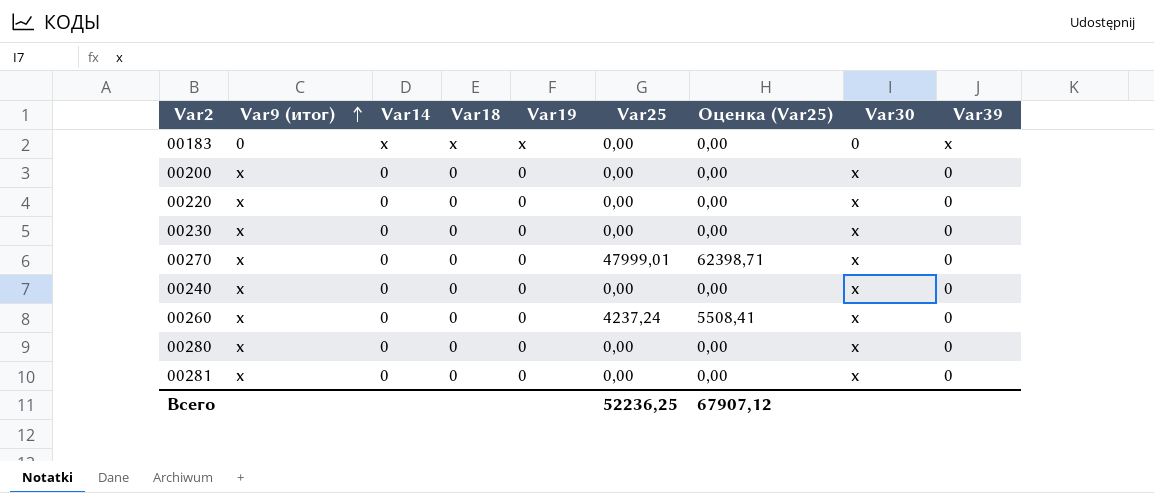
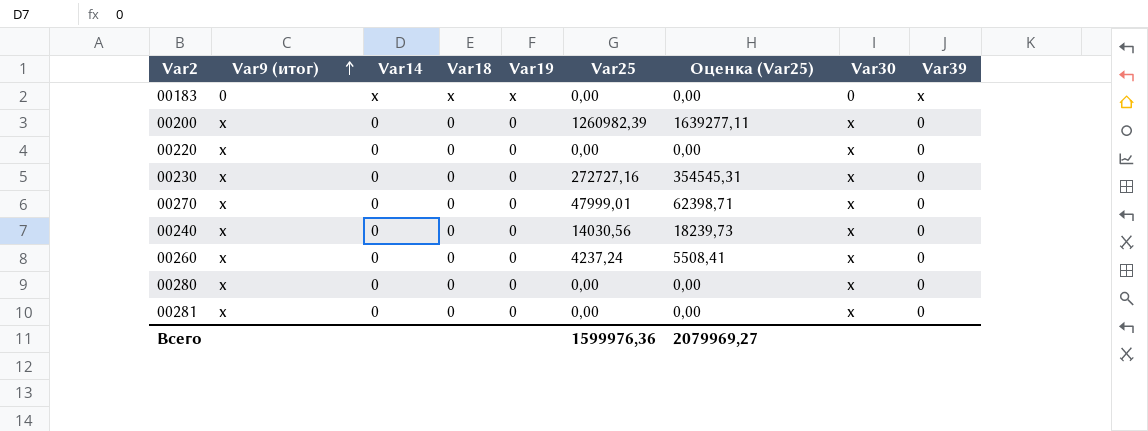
00200 | Var25: 0,00 -> 1260982,39
00200 | Оценка (Var25): 0,00 -> 1639277,11
00230 | Var25: 0,00 -> 272727,16
00230 | Оценка (Var25): 0,00 -> 354545,31
00240 | Var25: 0,00 -> 14030,56
00240 | Оценка (Var25): 0,00 -> 18239,73
Всего | Var25: 52236,25 -> 1599976,36
Всего | Оценка (Var25): 67907,12 -> 2079969,27

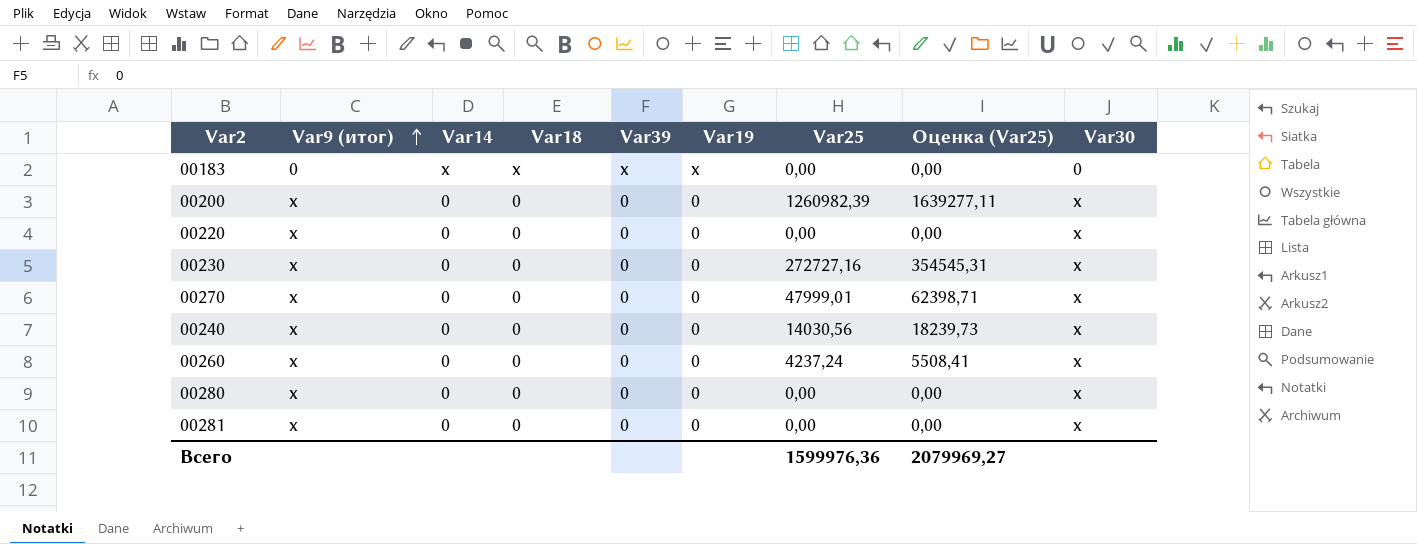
column Var39 | position: 9 -> 5

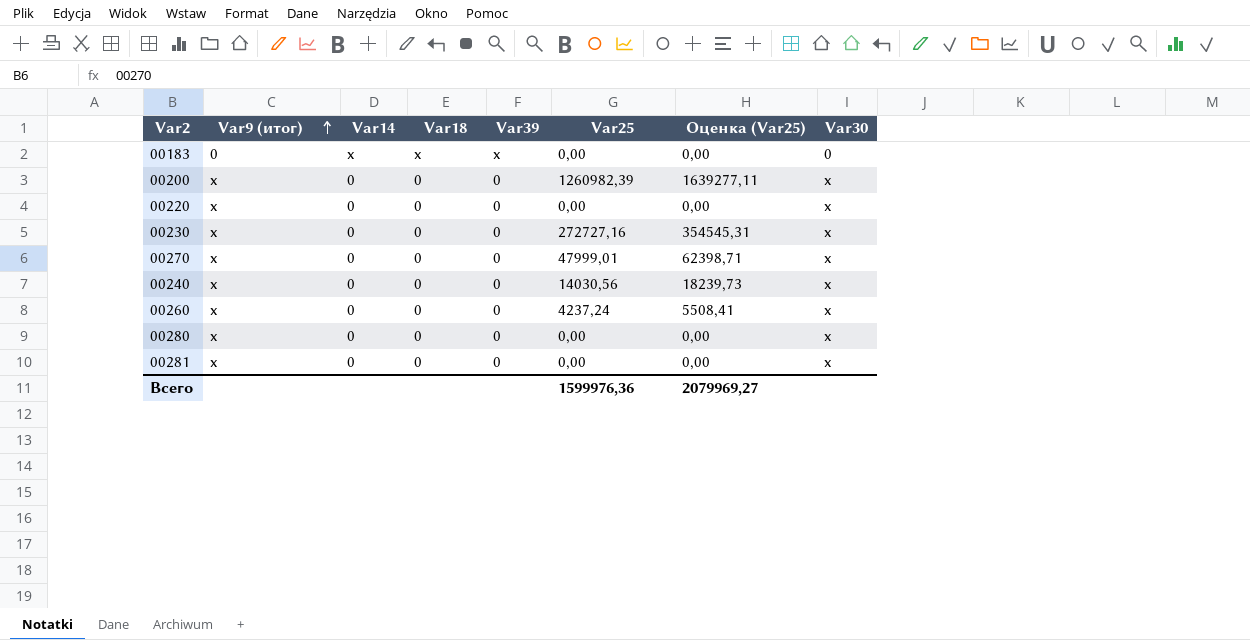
column Var19 | position: 6 -> none

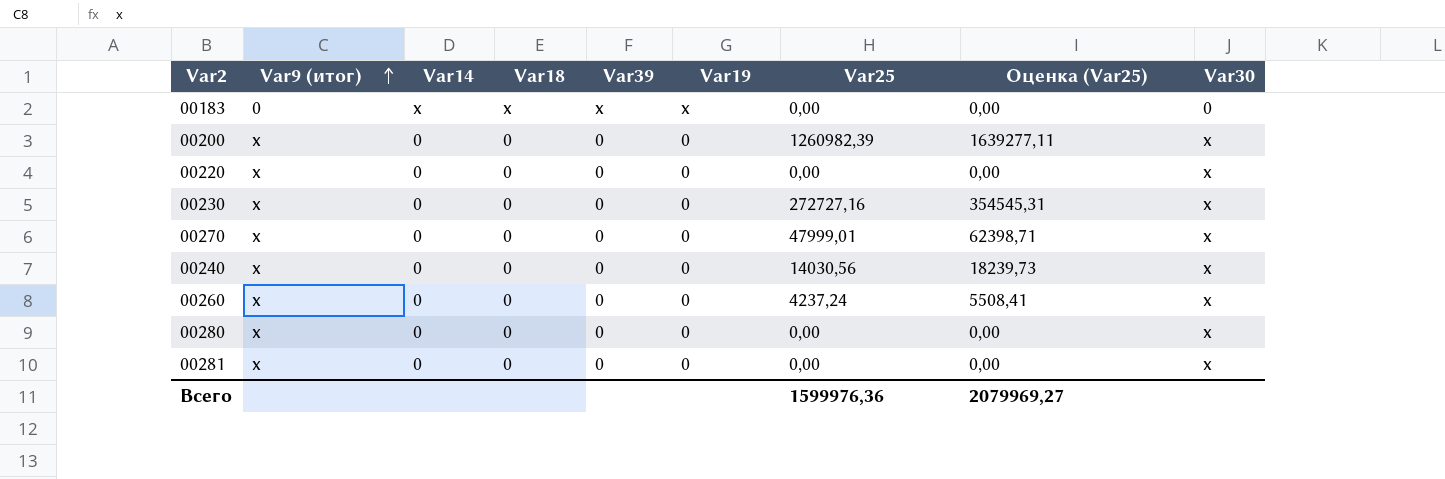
column Var19 | position: none -> 6

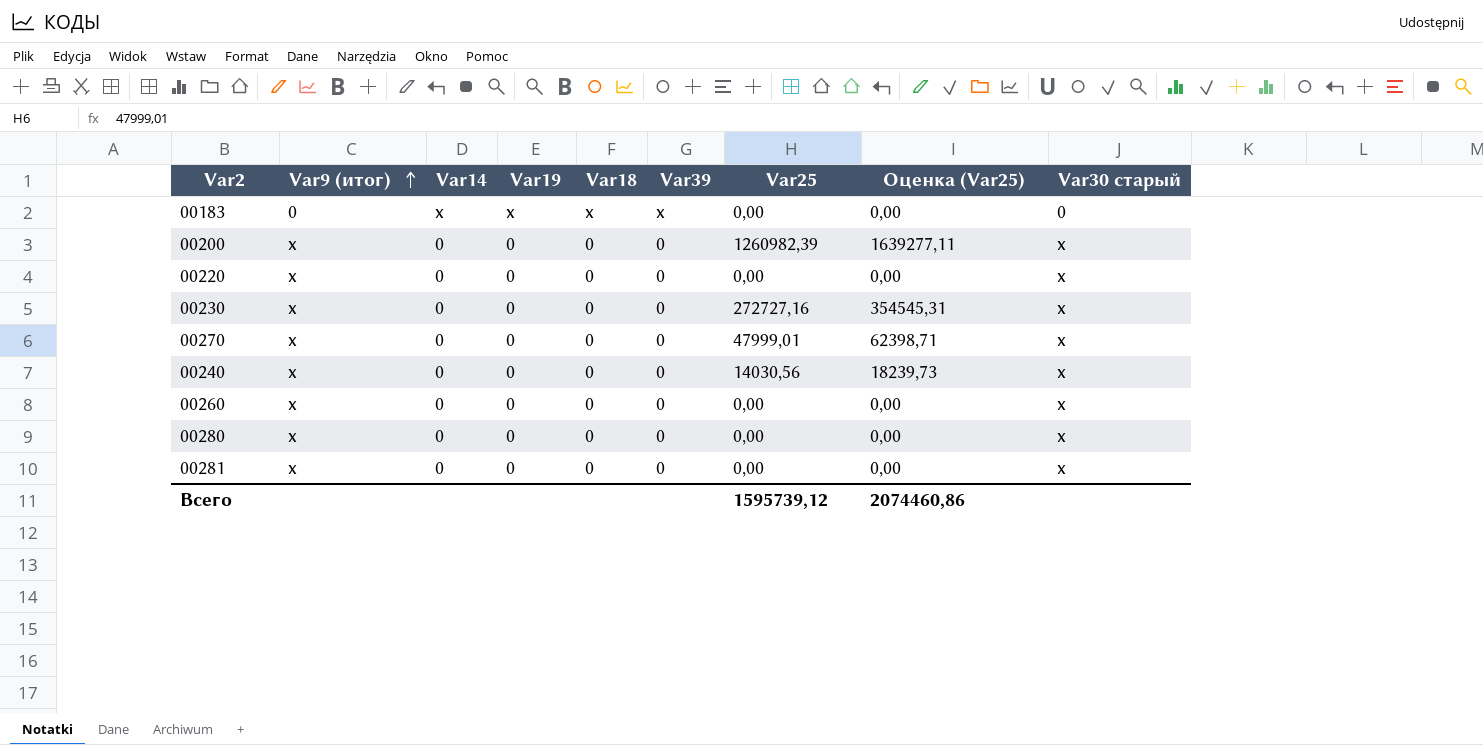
column Var19 | position: 6 -> 4
column name: Var30 -> Var30 старый
00260 | Var25: 4237,24 -> 0,00
00260 | Оценка (Var25): 5508,41 -> 0,00
Всего | Var25: 1599976,36 -> 1595739,12
Всего | Оценка (Var25): 2079969,27 -> 2074460,86

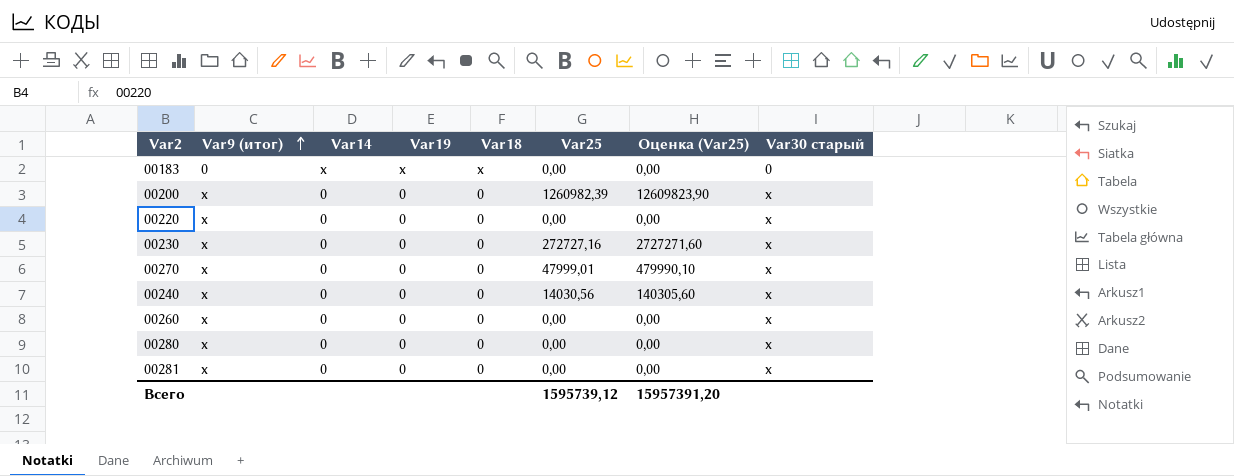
column Var39 | position: 6 -> none
column Оценка (Var25) | formula: [Var25] * 1,3 -> [Var25] * 10
Всего | Оценка (Var25): 2074460,86 -> 15957391,20

